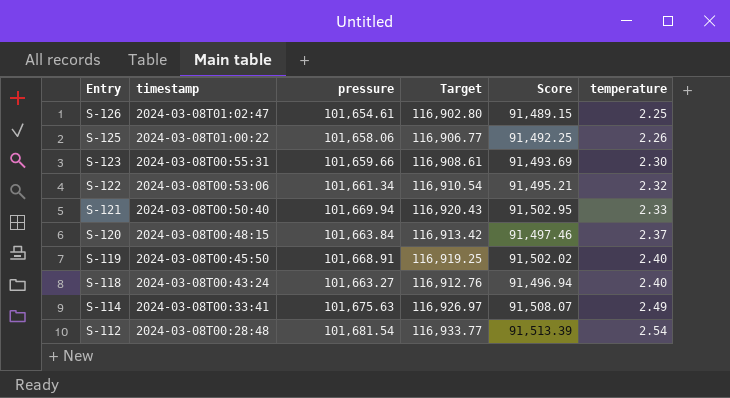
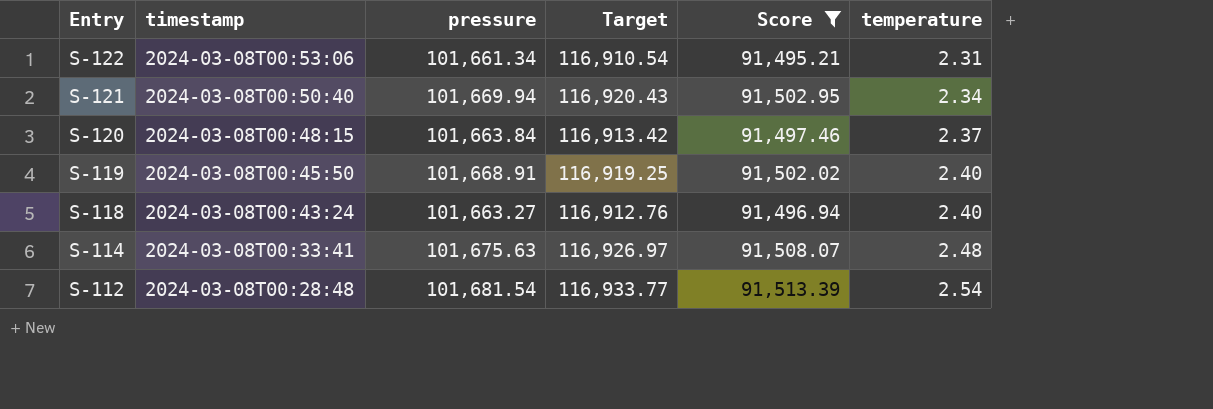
filter: none -> Score >= 91,495.21
S-122 | temperature: 2.32 -> 2.31
S-121 | temperature: 2.33 -> 2.34
S-114 | temperature: 2.49 -> 2.48

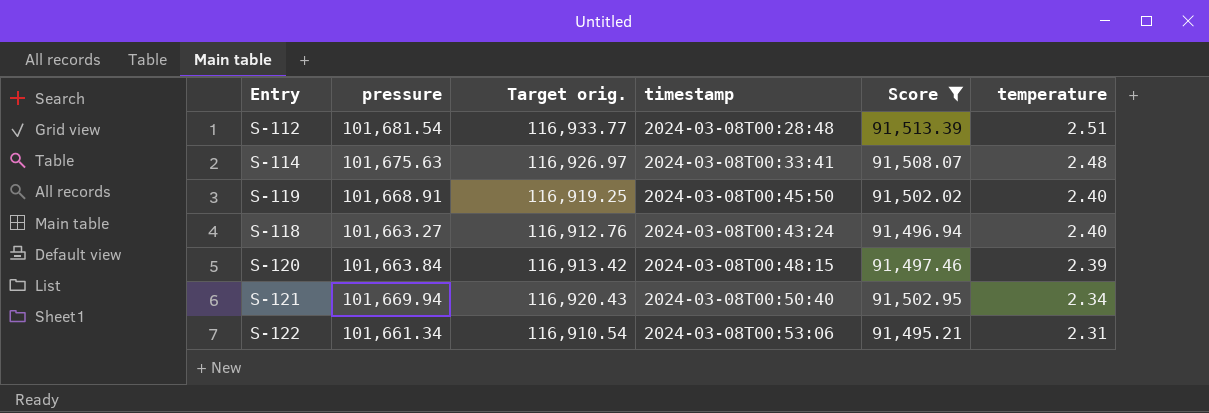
row order: Entry descending -> temperature descending
column name: Target -> Target orig.
column timestamp | position: 2 -> 4
S-112 | temperature: 2.54 -> 2.51
S-120 | temperature: 2.37 -> 2.39

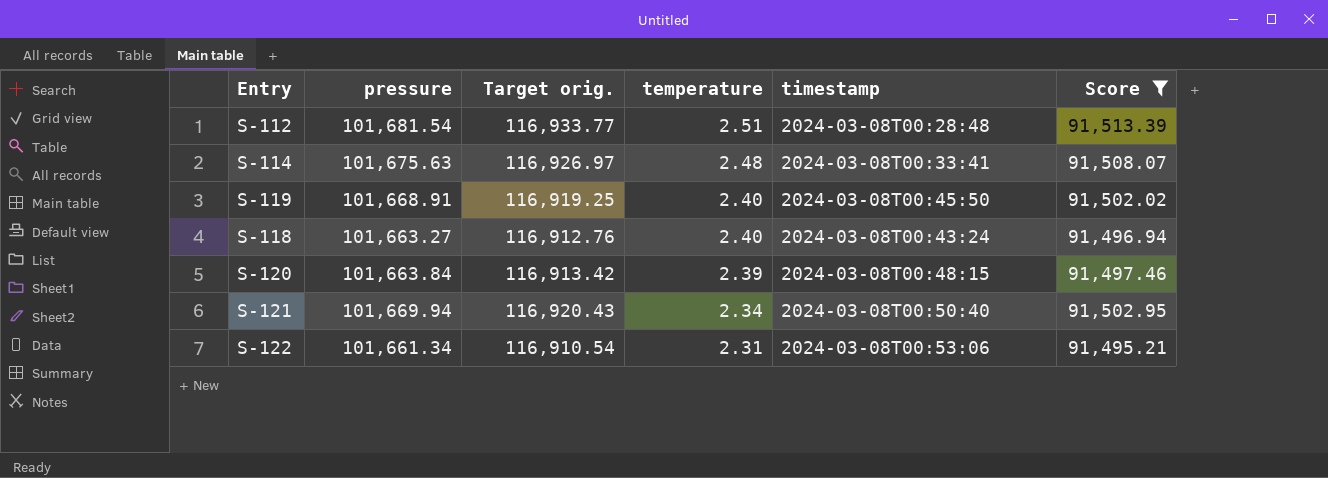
column temperature | position: 6 -> 4

